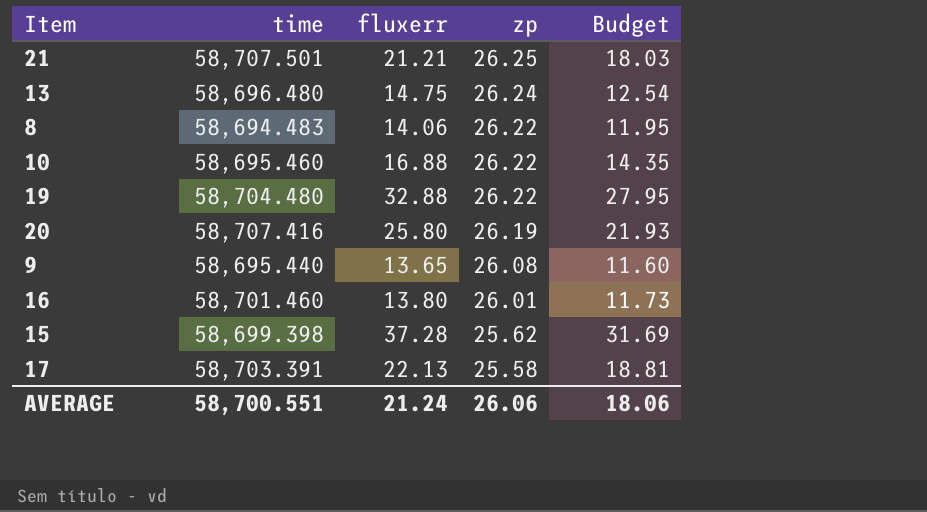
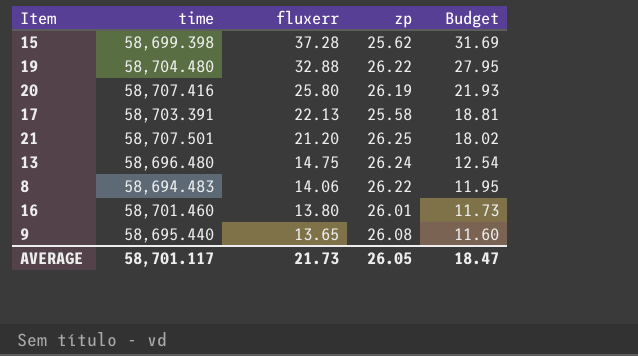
row order: zp descending -> fluxerr descending
row 10: 58,695.460 | 16.88 | 26.22 | 14.35 -> none
21 | fluxerr: 21.21 -> 21.20
21 | Budget: 18.03 -> 18.02
AVERAGE | time: 58,700.551 -> 58,701.117
AVERAGE | fluxerr: 21.24 -> 21.73
AVERAGE | zp: 26.06 -> 26.05
AVERAGE | Budget: 18.06 -> 18.47

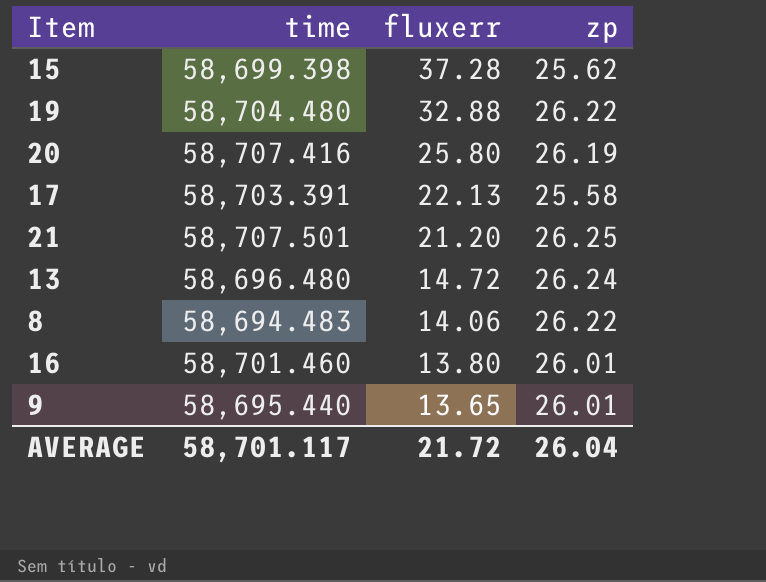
column Budget | formula: [fluxerr] * 0.85 -> none
13 | fluxerr: 14.75 -> 14.72
9 | zp: 26.08 -> 26.01
AVERAGE | fluxerr: 21.73 -> 21.72
AVERAGE | zp: 26.05 -> 26.04

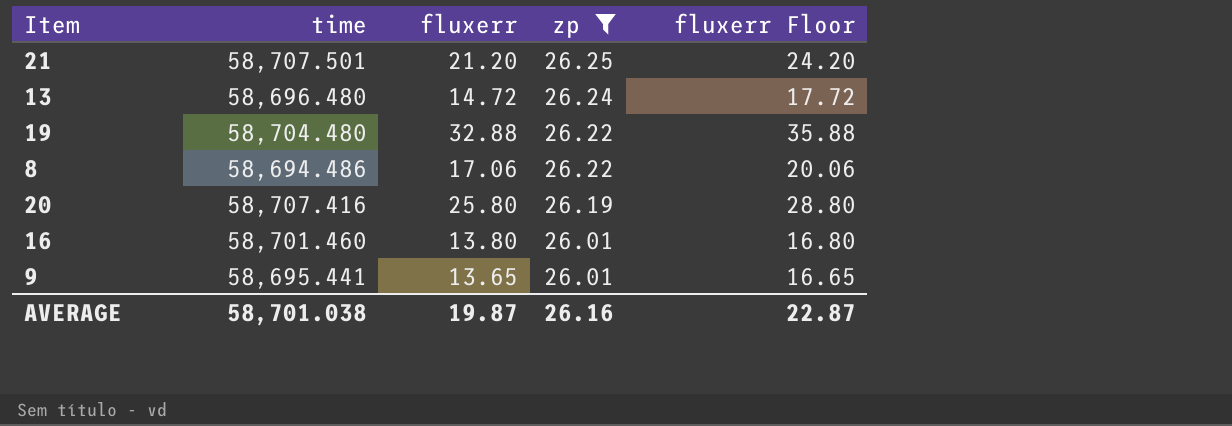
filter: none -> zp >= 26.01
row order: fluxerr descending -> zp descending
column fluxerr Floor | formula: none -> [fluxerr] + 3
8 | time: 58,694.483 -> 58,694.486
8 | fluxerr: 14.06 -> 17.06
9 | time: 58,695.440 -> 58,695.441
AVERAGE | time: 58,701.117 -> 58,701.038
AVERAGE | fluxerr: 21.72 -> 19.87
AVERAGE | zp: 26.04 -> 26.16

